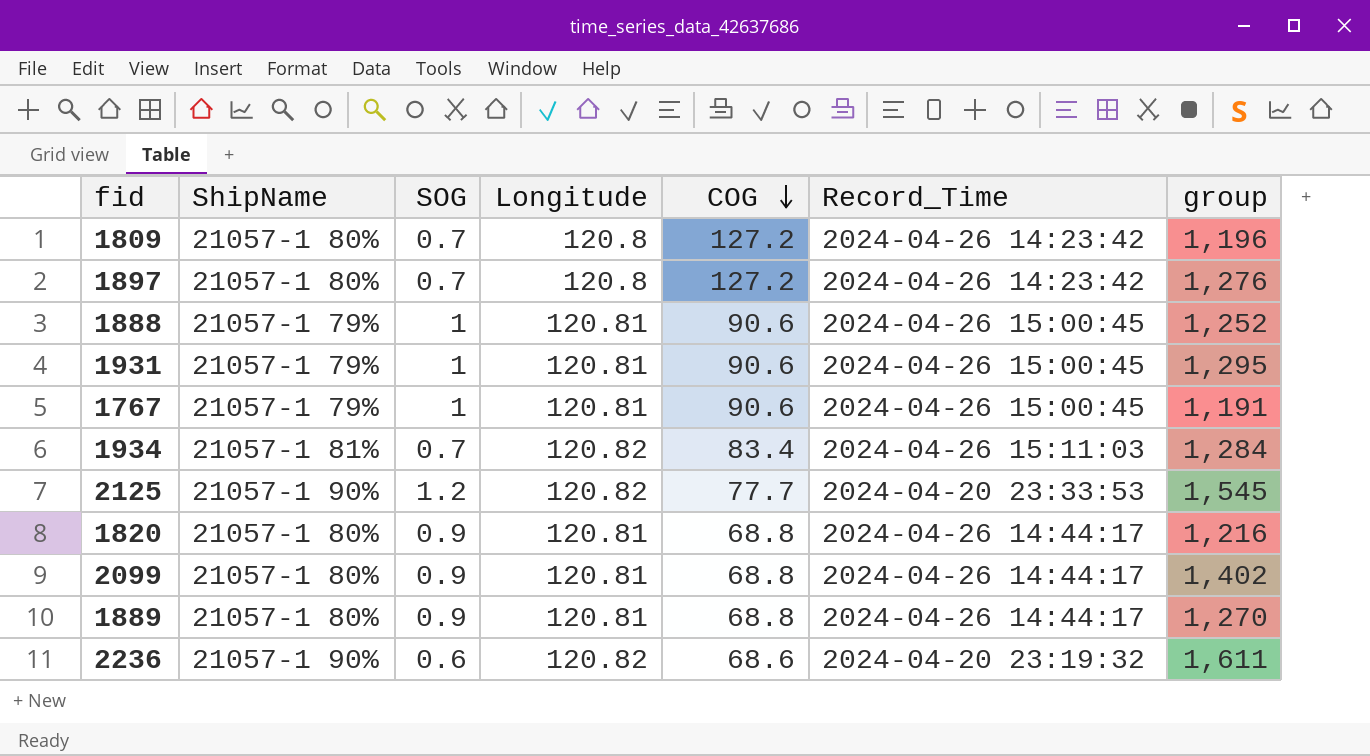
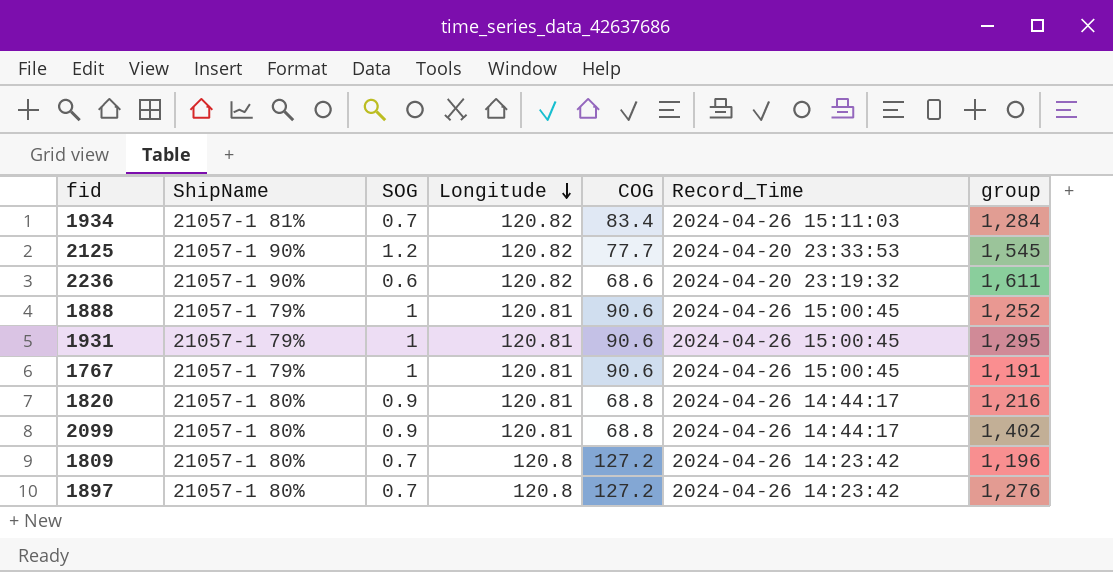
row order: COG descending -> Longitude descending
row 1889: 21057-1 80% | 0.9 | 120.81 | 68.8 | 2024-04-26 14:44:17 | 1,270 -> none

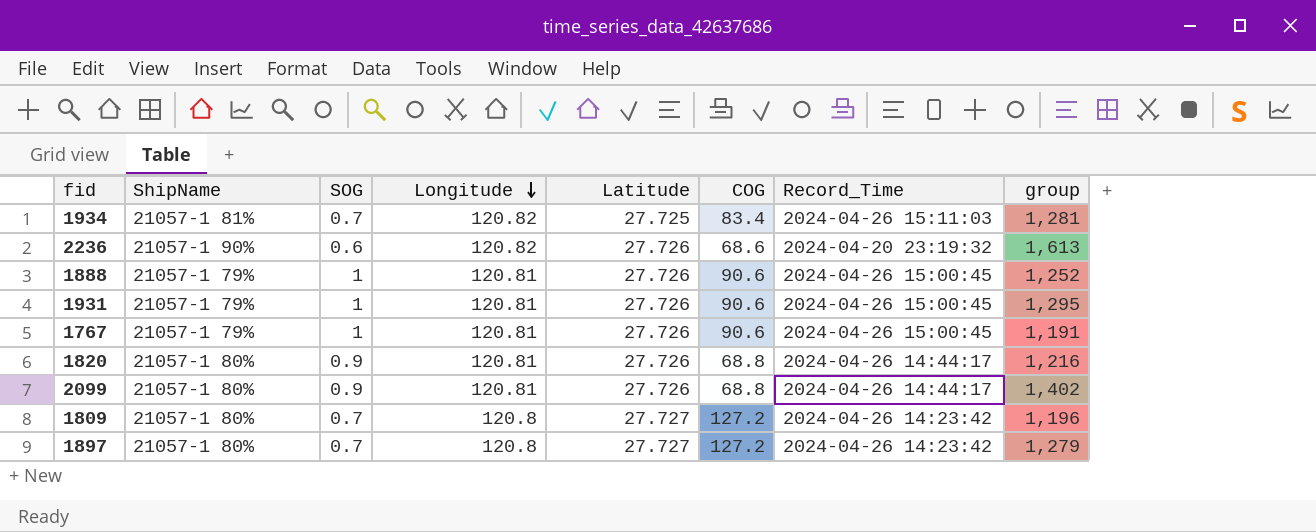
column Latitude | position: none -> 5
row 2125: 21057-1 90% | 1.2 | 120.82 | 77.7 | 2024-04-20 23:33:53 | 1,545 -> none
1934 | group: 1,284 -> 1,281
2236 | group: 1,611 -> 1,613
1897 | group: 1,276 -> 1,279

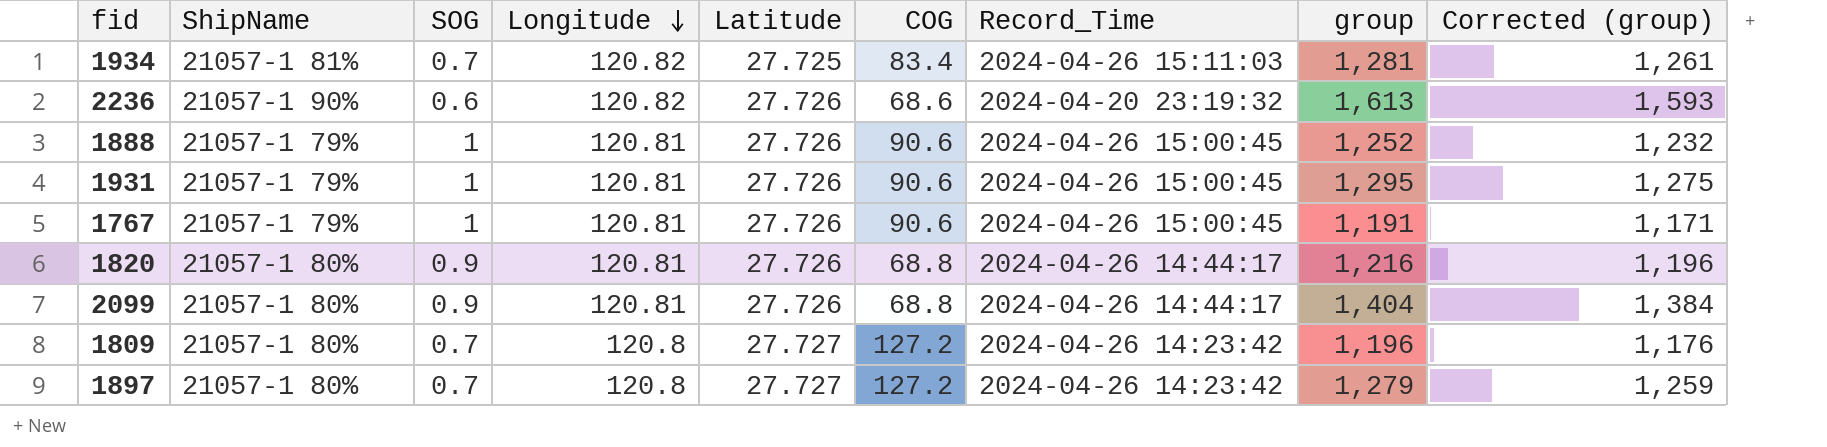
column Corrected (group) | formula: none -> [group] - 20
2099 | group: 1,402 -> 1,404

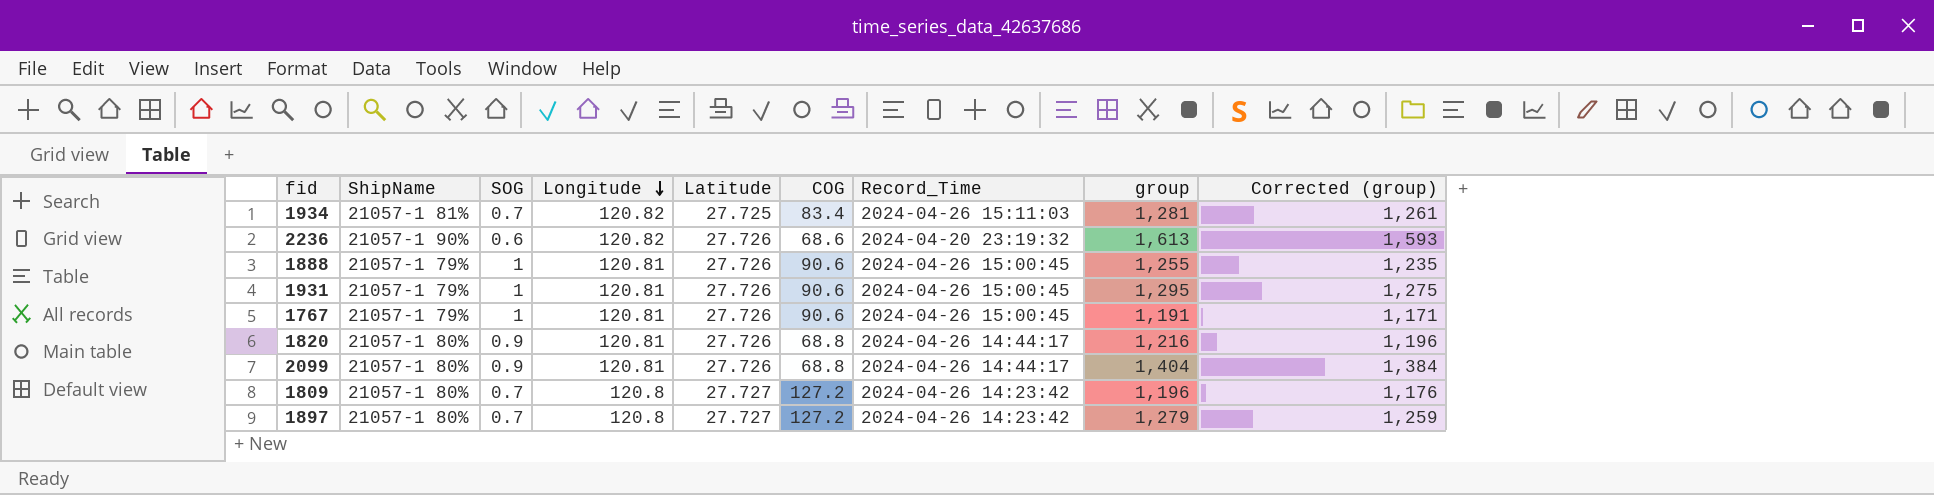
1888 | group: 1,252 -> 1,255
1888 | Corrected (group): 1,232 -> 1,235

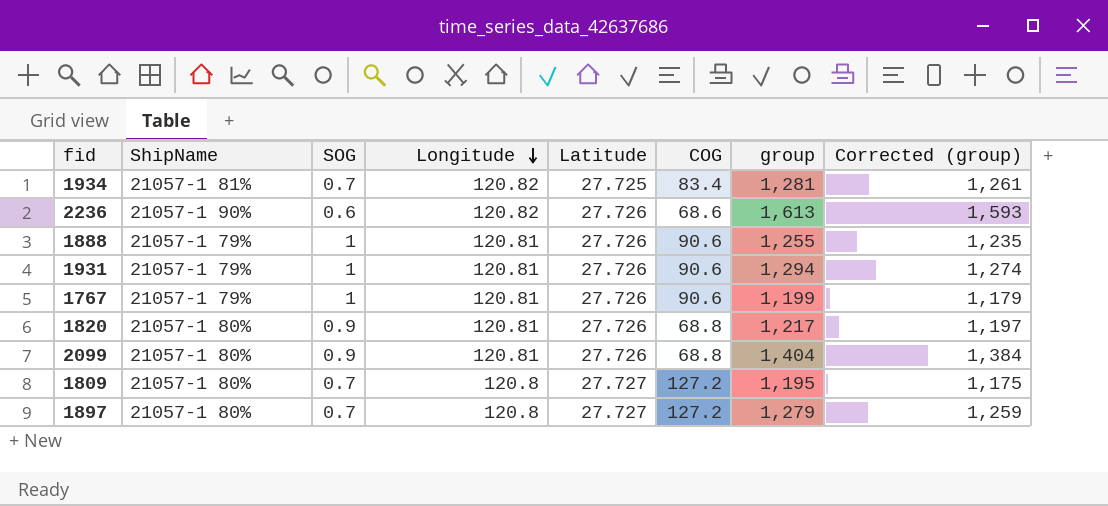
column Record_Time | position: 7 -> none
1931 | group: 1,295 -> 1,294
1931 | Corrected (group): 1,275 -> 1,274
1767 | group: 1,191 -> 1,199
1767 | Corrected (group): 1,171 -> 1,179
1820 | group: 1,216 -> 1,217
1820 | Corrected (group): 1,196 -> 1,197
1809 | group: 1,196 -> 1,195
1809 | Corrected (group): 1,176 -> 1,175

